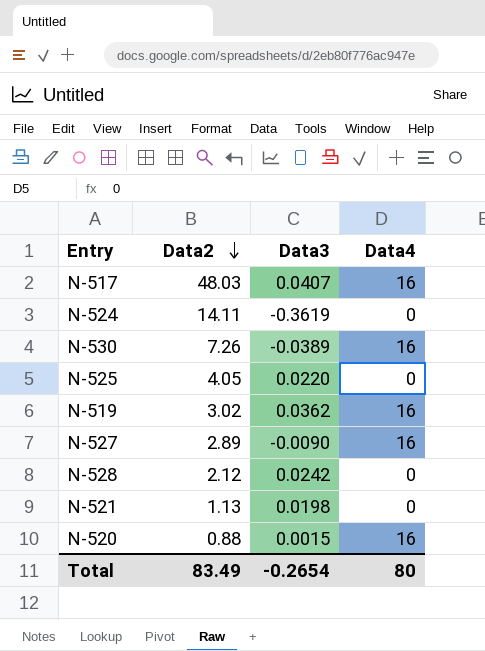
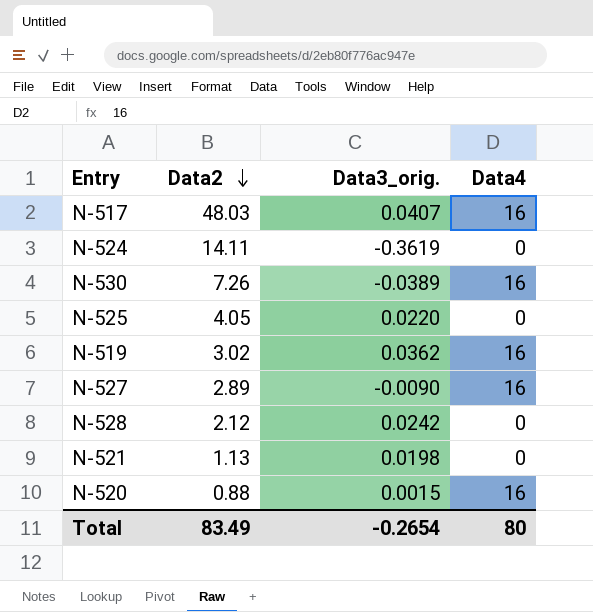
column name: Data3 -> Data3_orig.

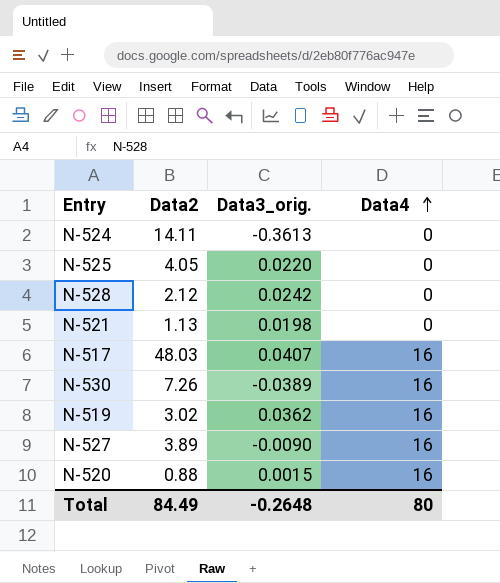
row order: Data2 descending -> Data4 ascending
N-524 | Data3_orig.: -0.3619 -> -0.3613
N-527 | Data2: 2.89 -> 3.89
Total | Data2: 83.49 -> 84.49
Total | Data3_orig.: -0.2654 -> -0.2648

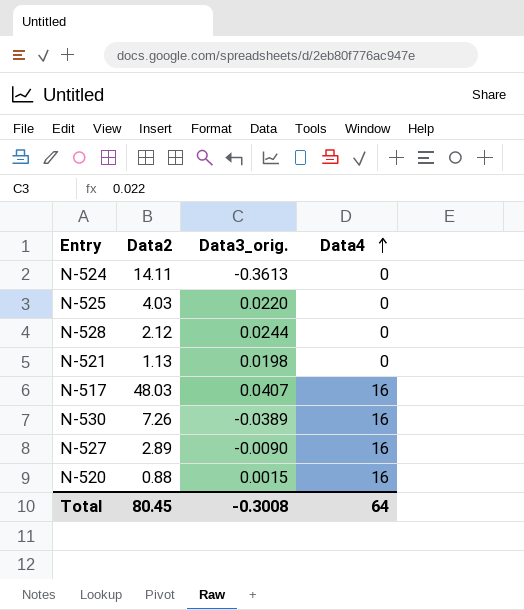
row N-519: 3.02 | 0.0362 | 16 -> none
N-525 | Data2: 4.05 -> 4.03
N-528 | Data3_orig.: 0.0242 -> 0.0244
N-527 | Data2: 3.89 -> 2.89
Total | Data2: 84.49 -> 80.45
Total | Data3_orig.: -0.2648 -> -0.3008
Total | Data4: 80 -> 64

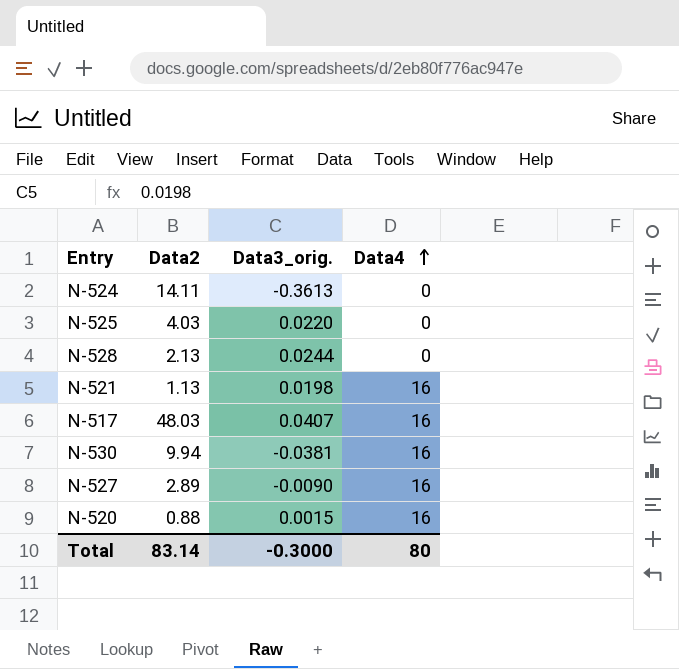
N-528 | Data2: 2.12 -> 2.13
N-521 | Data4: 0 -> 16
N-530 | Data2: 7.26 -> 9.94
N-530 | Data3_orig.: -0.0389 -> -0.0381
Total | Data2: 80.45 -> 83.14
Total | Data3_orig.: -0.3008 -> -0.3000
Total | Data4: 64 -> 80

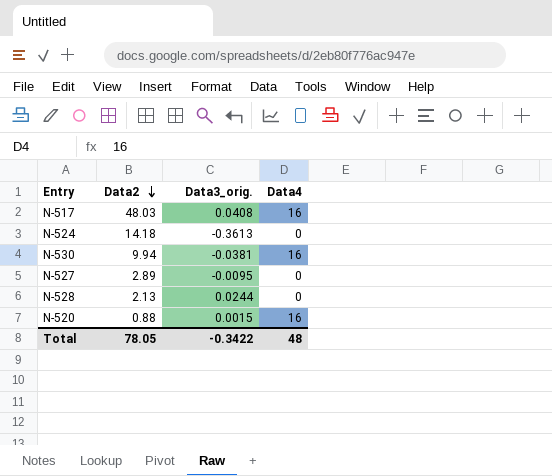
row order: Data4 ascending -> Data2 descending
row N-525: 4.03 | 0.0220 | 0 -> none
row N-521: 1.13 | 0.0198 | 16 -> none
N-517 | Data3_orig.: 0.0407 -> 0.0408
N-524 | Data2: 14.11 -> 14.18
N-527 | Data3_orig.: -0.0090 -> -0.0095
N-527 | Data4: 16 -> 0
Total | Data2: 83.14 -> 78.05
Total | Data3_orig.: -0.3000 -> -0.3422
Total | Data4: 80 -> 48

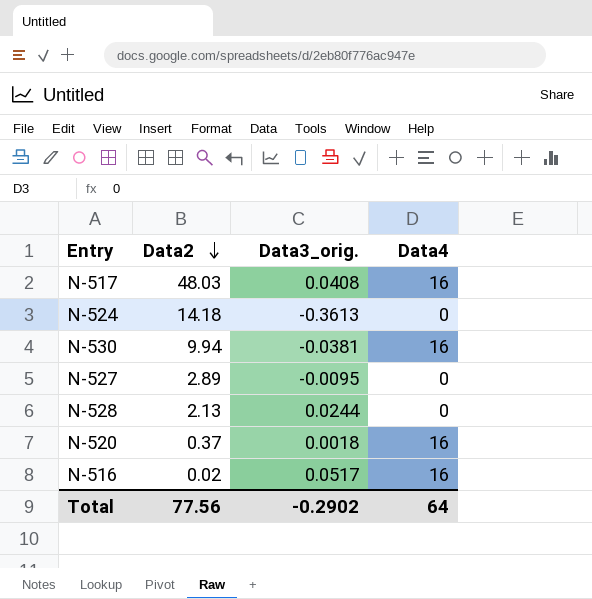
N-520 | Data2: 0.88 -> 0.37
N-520 | Data3_orig.: 0.0015 -> 0.0018
row N-516: none -> 0.02 | 0.0517 | 16
Total | Data2: 78.05 -> 77.56
Total | Data3_orig.: -0.3422 -> -0.2902
Total | Data4: 48 -> 64

